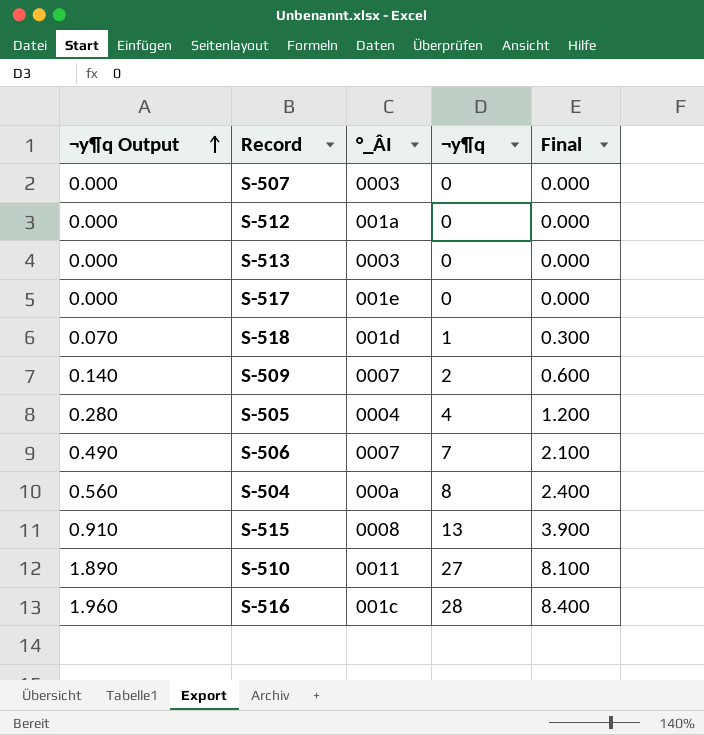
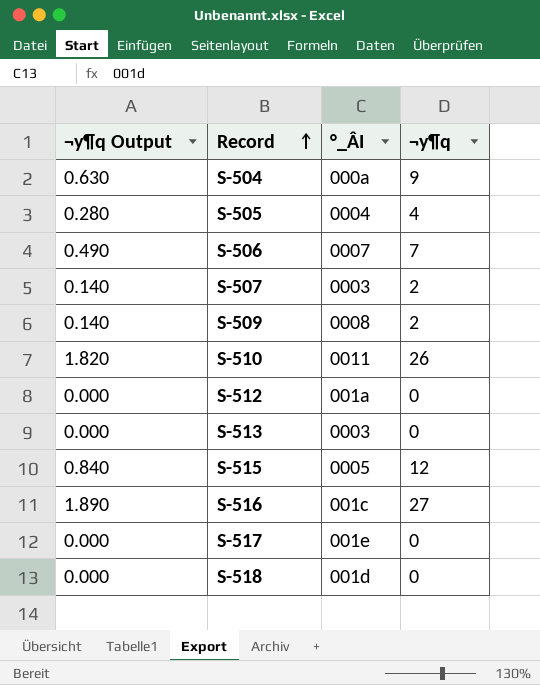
row order: ¬y¶q Output ascending -> Record ascending
column Final | formula: [¬y¶q] * 0.3 -> none
S-504 | ¬y¶q Output: 0.560 -> 0.630
S-504 | ¬y¶q: 8 -> 9
S-507 | ¬y¶q Output: 0.000 -> 0.140
S-507 | ¬y¶q: 0 -> 2
S-509 | °_ÂI: 0007 -> 0008
S-510 | ¬y¶q Output: 1.890 -> 1.820
S-510 | ¬y¶q: 27 -> 26
S-515 | ¬y¶q Output: 0.910 -> 0.840
S-515 | °_ÂI: 0008 -> 0005
S-515 | ¬y¶q: 13 -> 12
S-516 | ¬y¶q Output: 1.960 -> 1.890
S-516 | ¬y¶q: 28 -> 27
S-518 | ¬y¶q Output: 0.070 -> 0.000
S-518 | ¬y¶q: 1 -> 0

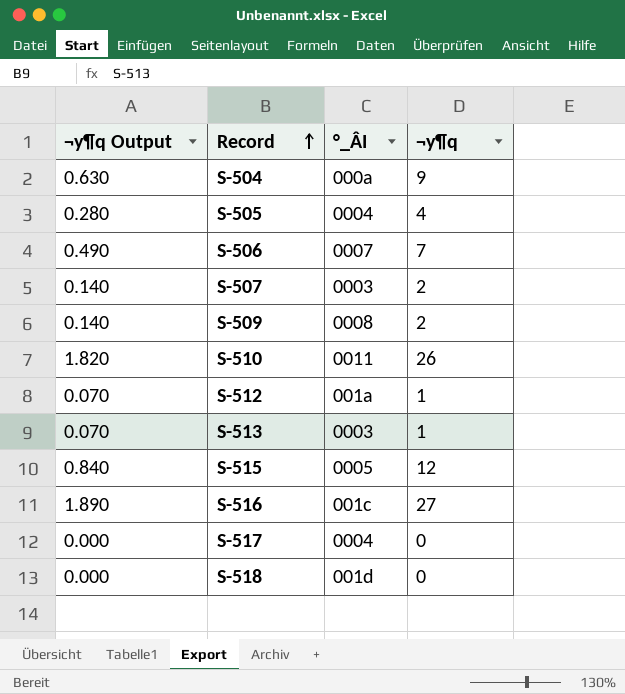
S-512 | ¬y¶q Output: 0.000 -> 0.070
S-512 | ¬y¶q: 0 -> 1
S-513 | ¬y¶q Output: 0.000 -> 0.070
S-513 | ¬y¶q: 0 -> 1
S-517 | °_ÂI: 001e -> 0004

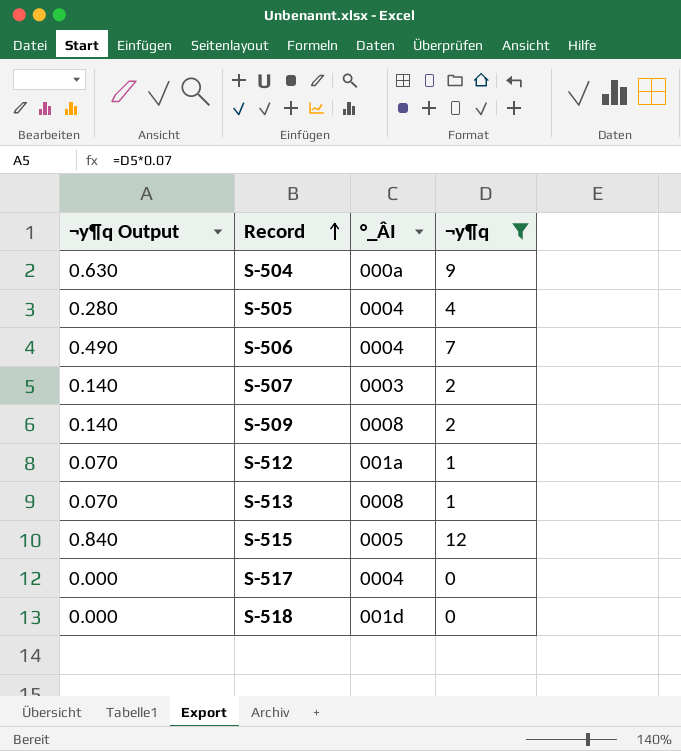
filter: none -> ¬y¶q <= 12
S-506 | °_ÂI: 0007 -> 0004
S-513 | °_ÂI: 0003 -> 0008

